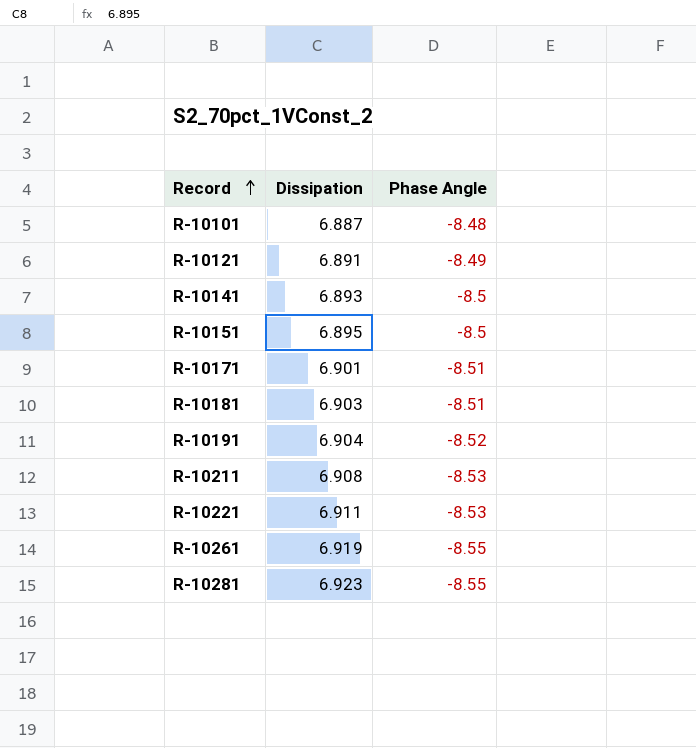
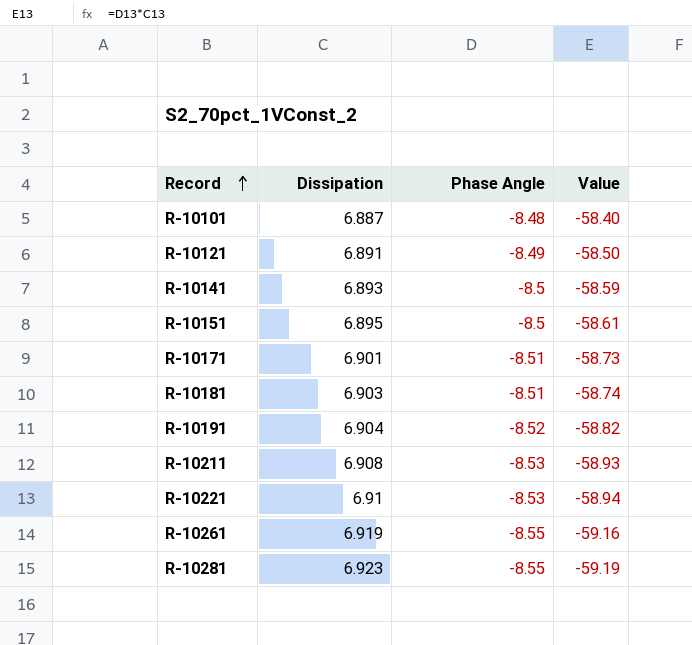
column Value | formula: none -> [Dissipation] * [Phase Angle]
R-10221 | Dissipation: 6.911 -> 6.91

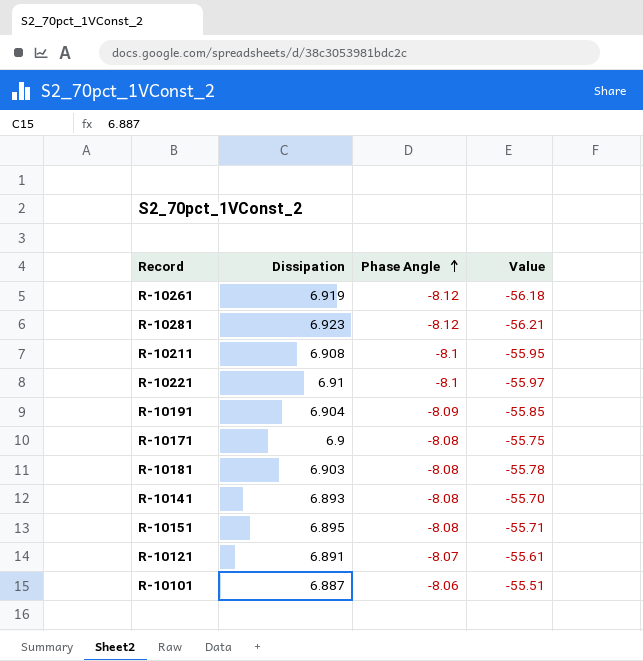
row order: Record ascending -> Phase Angle ascending
R-10261 | Phase Angle: -8.55 -> -8.12
R-10261 | Value: -59.16 -> -56.18
R-10281 | Phase Angle: -8.55 -> -8.12
R-10281 | Value: -59.19 -> -56.21
R-10211 | Phase Angle: -8.53 -> -8.1
R-10211 | Value: -58.93 -> -55.95
R-10221 | Phase Angle: -8.53 -> -8.1
R-10221 | Value: -58.94 -> -55.97
R-10191 | Phase Angle: -8.52 -> -8.09
R-10191 | Value: -58.82 -> -55.85
R-10171 | Dissipation: 6.901 -> 6.9
R-10171 | Phase Angle: -8.51 -> -8.08
R-10171 | Value: -58.73 -> -55.75
R-10181 | Phase Angle: -8.51 -> -8.08
R-10181 | Value: -58.74 -> -55.78
R-10141 | Phase Angle: -8.5 -> -8.08
R-10141 | Value: -58.59 -> -55.70
R-10151 | Phase Angle: -8.5 -> -8.08
R-10151 | Value: -58.61 -> -55.71
R-10121 | Phase Angle: -8.49 -> -8.07
R-10121 | Value: -58.50 -> -55.61
R-10101 | Phase Angle: -8.48 -> -8.06
R-10101 | Value: -58.40 -> -55.51

